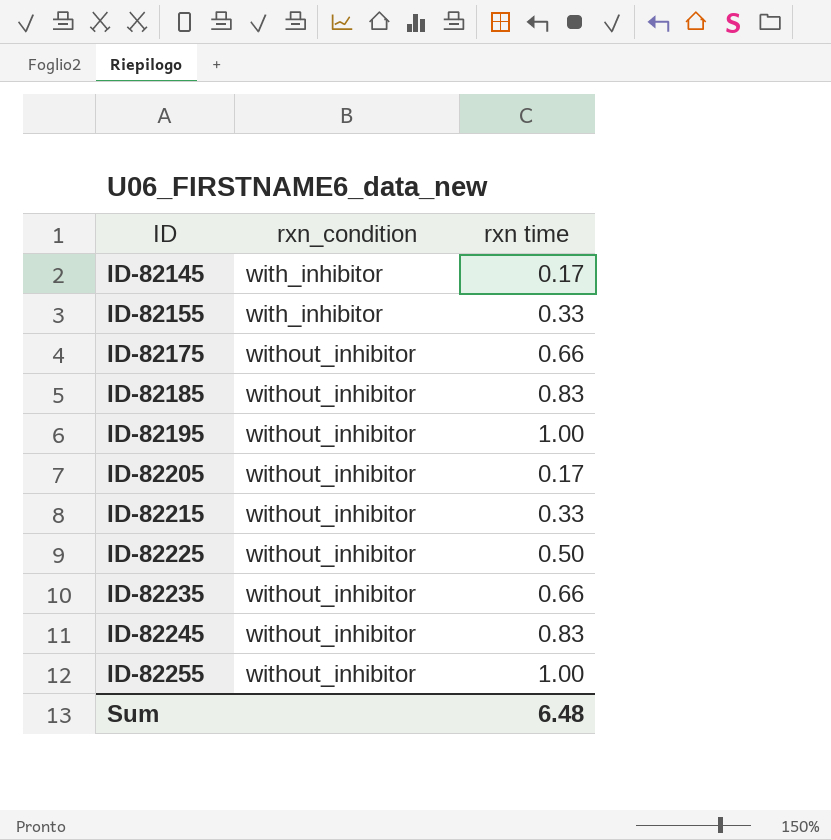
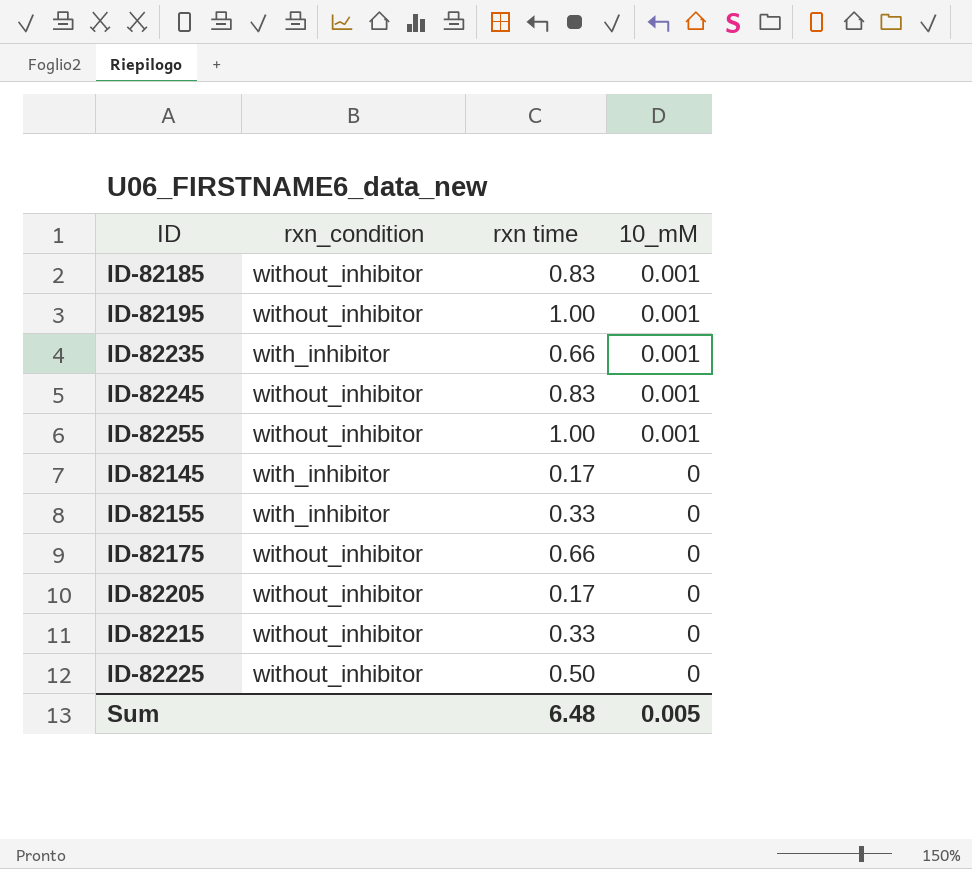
row order: ID ascending -> 10_mM descending
column 10_mM | position: none -> 4
ID-82235 | rxn_condition: without_inhibitor -> with_inhibitor

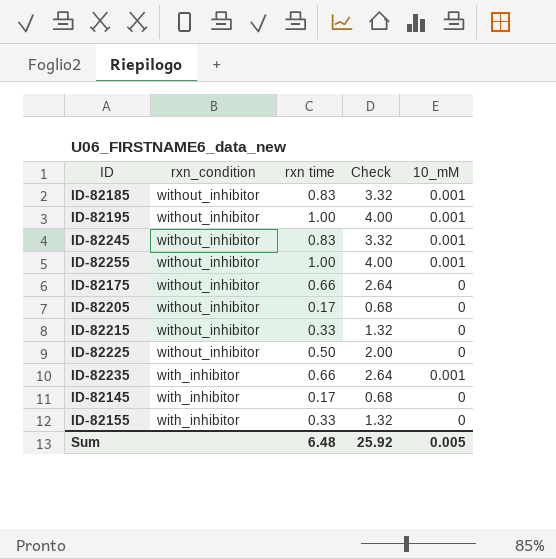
row order: 10_mM descending -> rxn_condition descending
column Check | formula: none -> [rxn time] * 4

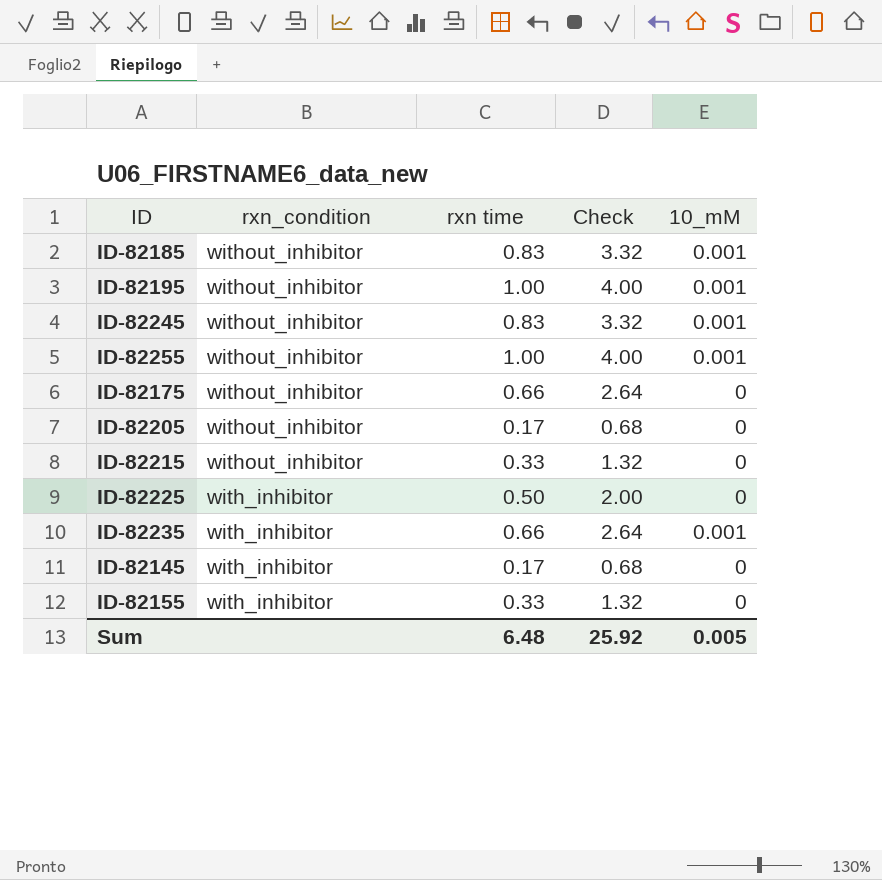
ID-82225 | rxn_condition: without_inhibitor -> with_inhibitor

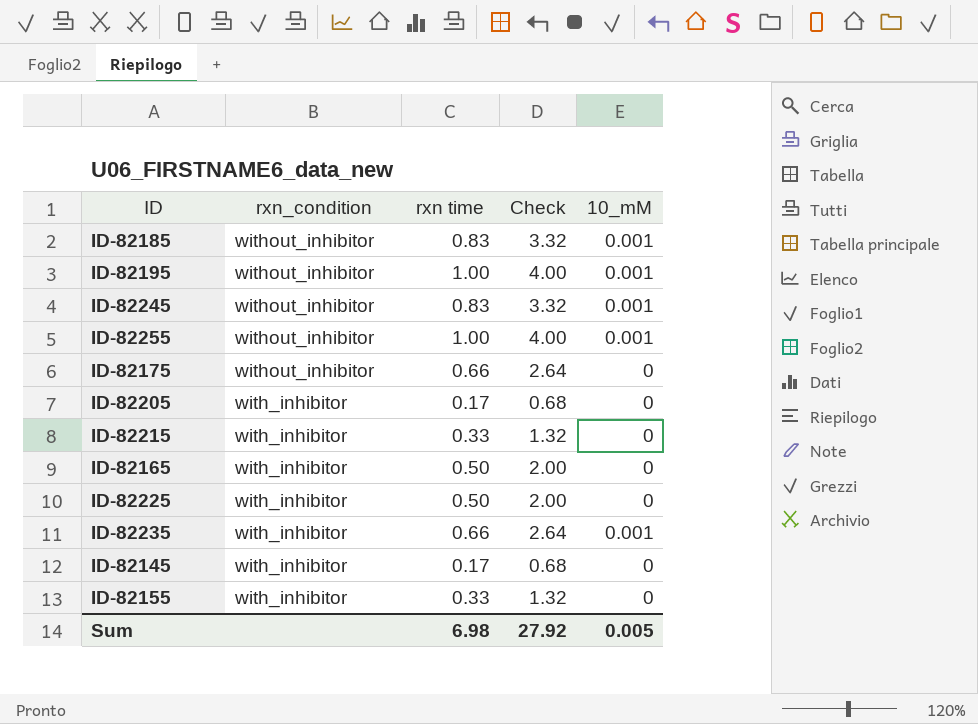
ID-82205 | rxn_condition: without_inhibitor -> with_inhibitor
ID-82215 | rxn_condition: without_inhibitor -> with_inhibitor
row ID-82165: none -> with_inhibitor | 0.50 | 2.00 | 0
Sum | rxn time: 6.48 -> 6.98
Sum | Check: 25.92 -> 27.92

